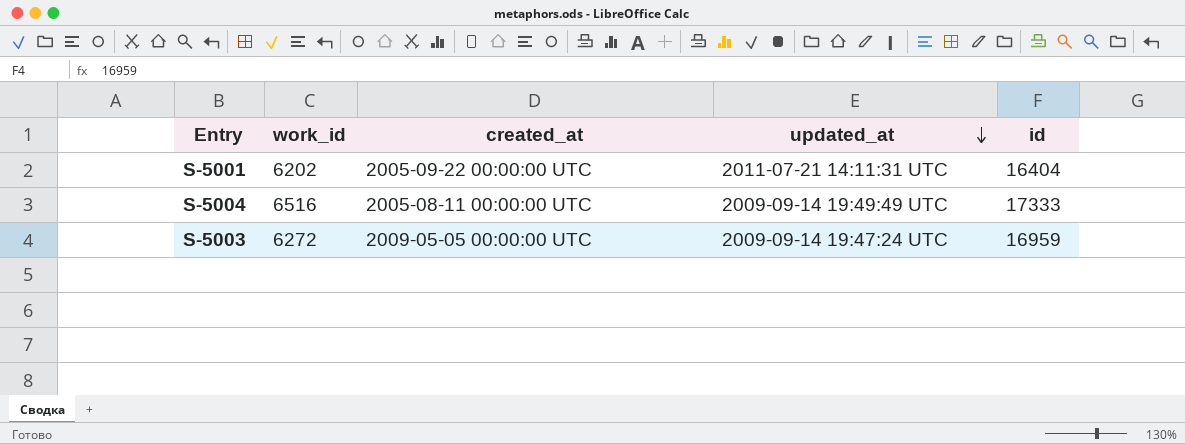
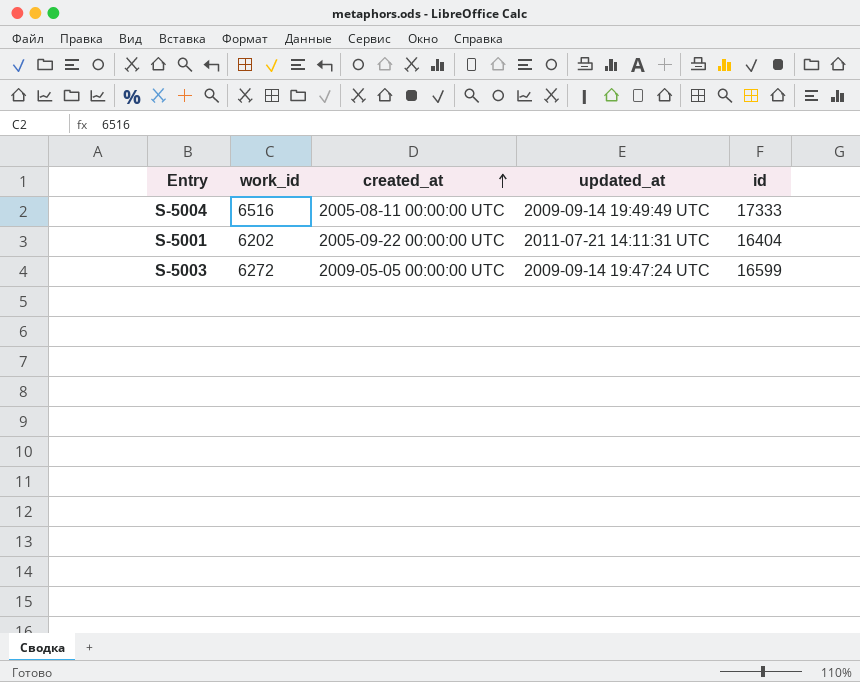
row order: updated_at descending -> created_at ascending
S-5003 | id: 16959 -> 16599

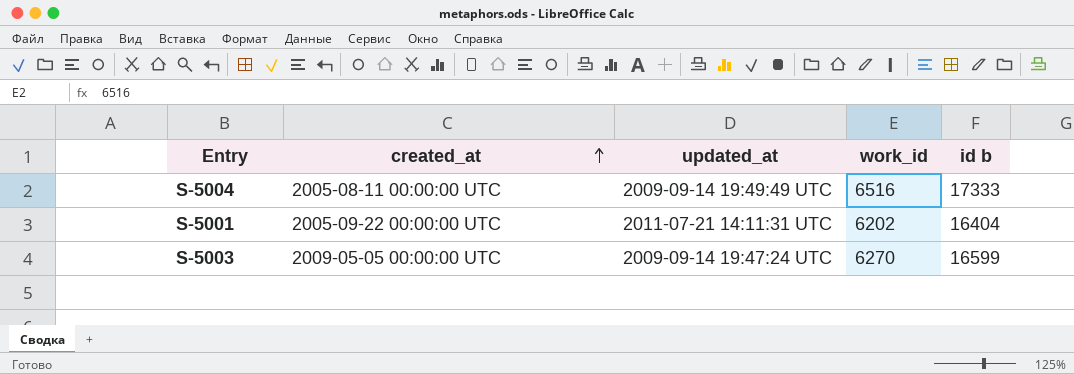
column work_id | position: 2 -> 4
column name: id -> id b
S-5003 | work_id: 6272 -> 6270

